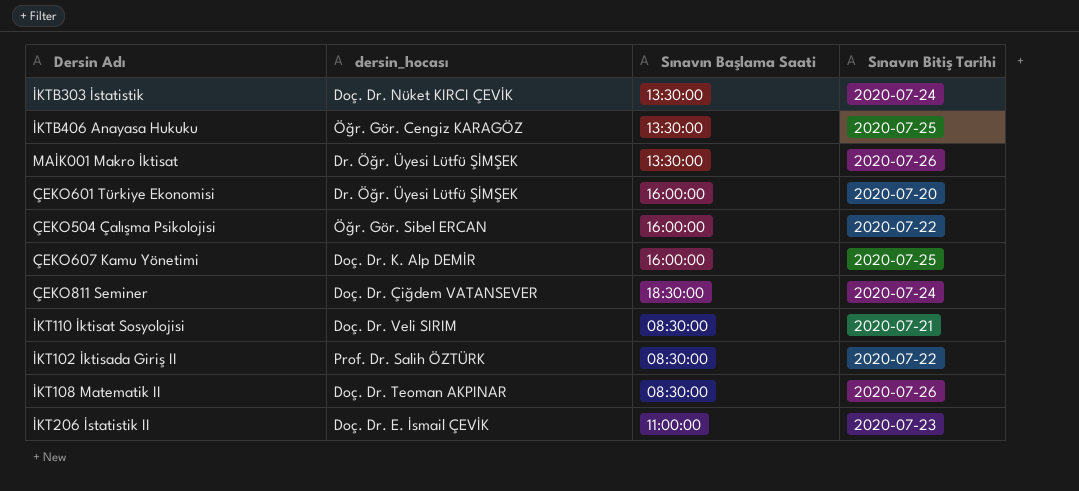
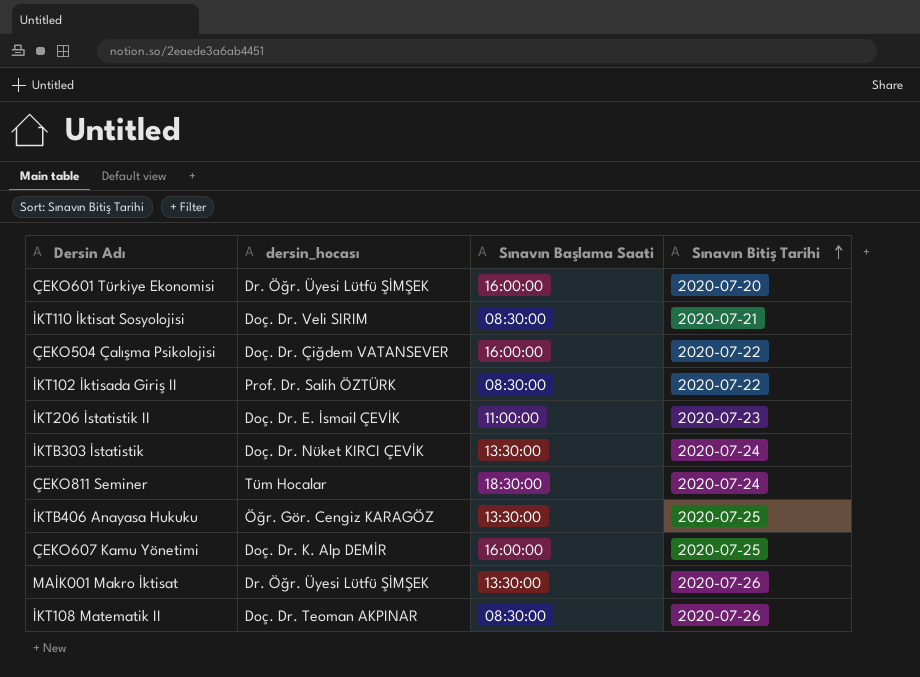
row order: none -> Sınavın Bitiş Tarihi ascending
ÇEKO504 Çalışma Psikolojisi | dersin_hocası: Öğr. Gör. Sibel ERCAN -> Doç. Dr. Çiğdem VATANSEVER
ÇEKO811 Seminer | dersin_hocası: Doç. Dr. Çiğdem VATANSEVER -> Tüm Hocalar

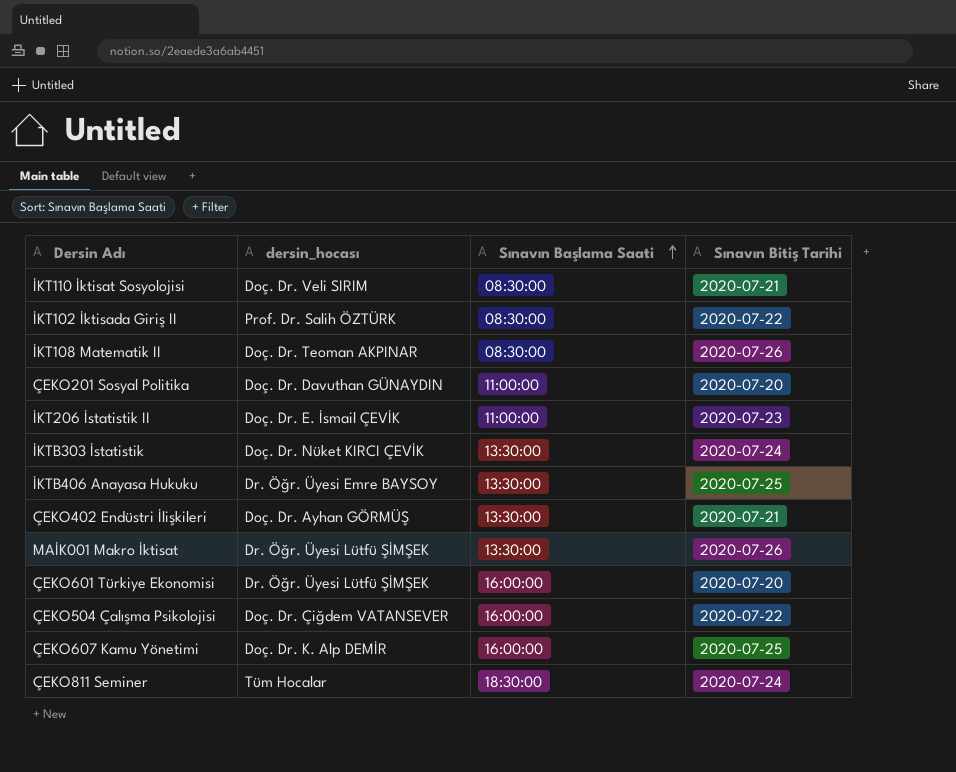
row order: Sınavın Bitiş Tarihi ascending -> Sınavın Başlama Saati ascending
row ÇEKO201 Sosyal Politika: none -> Doç. Dr. Davuthan GÜNAYDIN | 11:00:00 | 2020-07-20
İKTB406 Anayasa Hukuku | dersin_hocası: Öğr. Gör. Cengiz KARAGÖZ -> Dr. Öğr. Üyesi Emre BAYSOY
row ÇEKO402 Endüstri İlişkileri: none -> Doç. Dr. Ayhan GÖRMÜŞ | 13:30:00 | 2020-07-21

